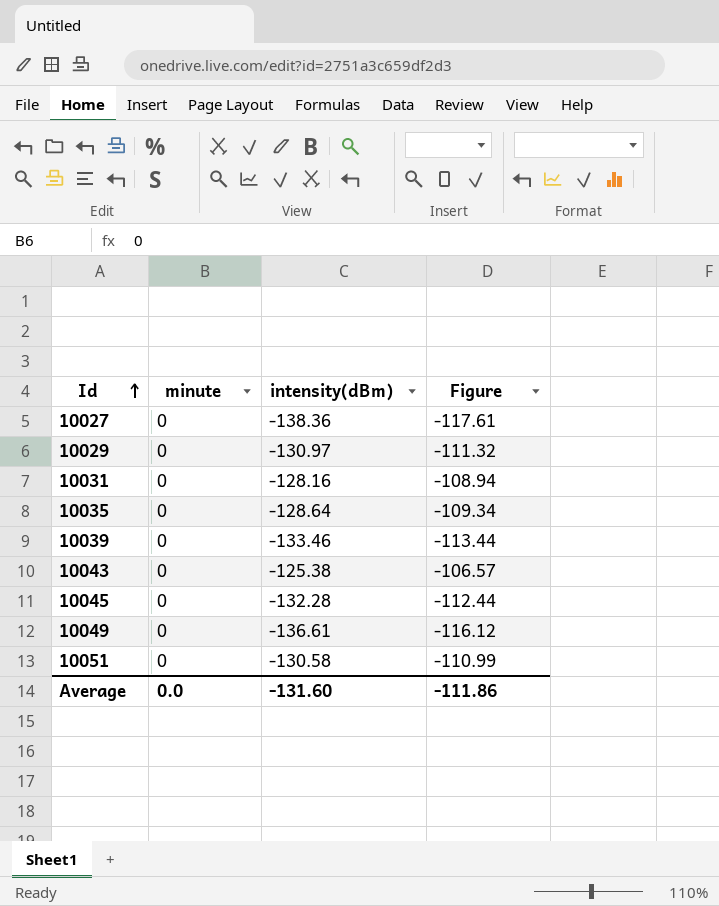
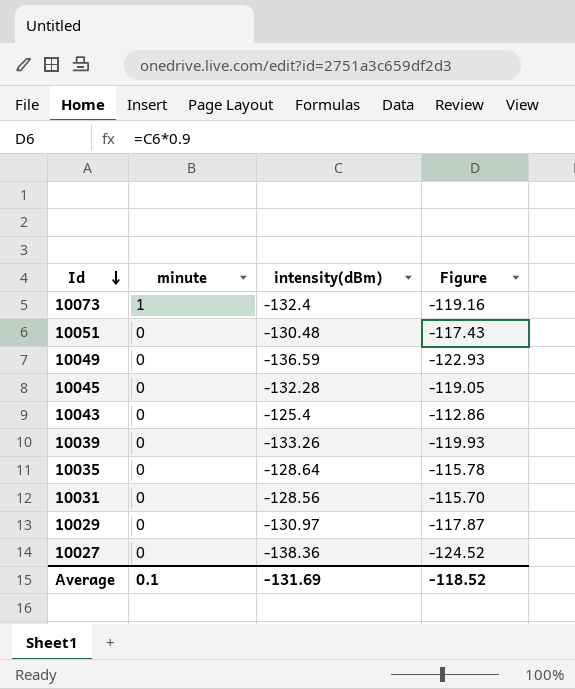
row order: Id ascending -> Id descending
column Figure | formula: [intensity(dBm)] * 0.85 -> [intensity(dBm)] * 0.9
row 10073: none -> 1 | -132.4 | -119.16
10051 | intensity(dBm): -130.58 -> -130.48
10049 | intensity(dBm): -136.61 -> -136.59
10043 | intensity(dBm): -125.38 -> -125.4
10039 | intensity(dBm): -133.46 -> -133.26
10031 | intensity(dBm): -128.16 -> -128.56
Average | minute: 0.0 -> 0.1
Average | intensity(dBm): -131.60 -> -131.69
Average | Figure: -111.86 -> -118.52

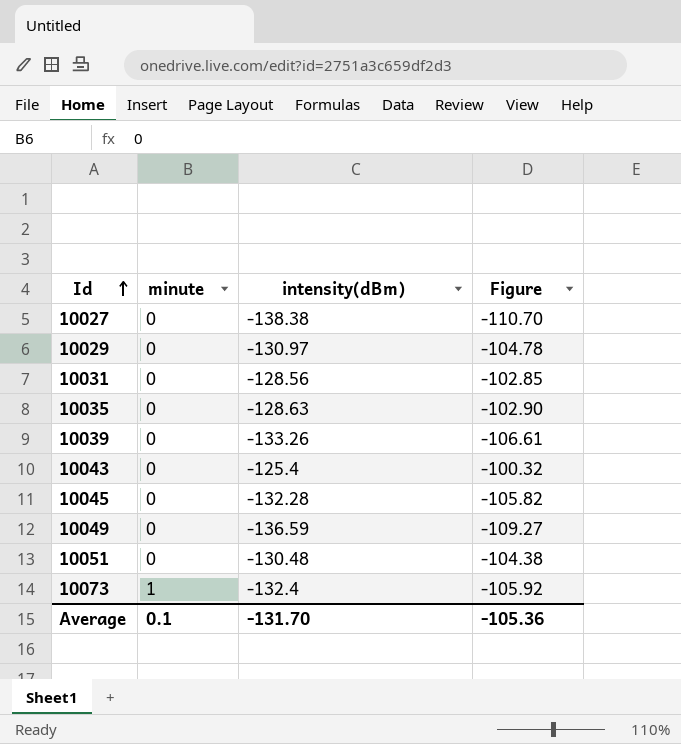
row order: Id descending -> Id ascending
column Figure | formula: [intensity(dBm)] * 0.9 -> [intensity(dBm)] * 0.8
10027 | intensity(dBm): -138.36 -> -138.38
10035 | intensity(dBm): -128.64 -> -128.63
Average | intensity(dBm): -131.69 -> -131.70
Average | Figure: -118.52 -> -105.36

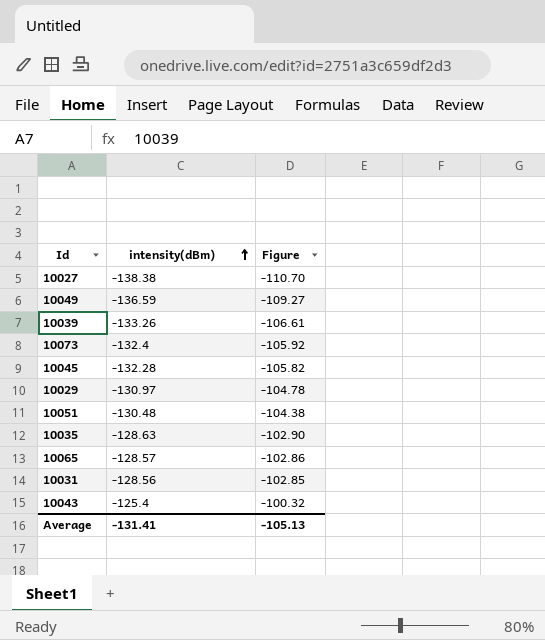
row order: Id ascending -> intensity(dBm) ascending
column minute | position: 2 -> none
row 10065: none -> -128.57 | -102.86
Average | intensity(dBm): -131.70 -> -131.41
Average | Figure: -105.36 -> -105.13

